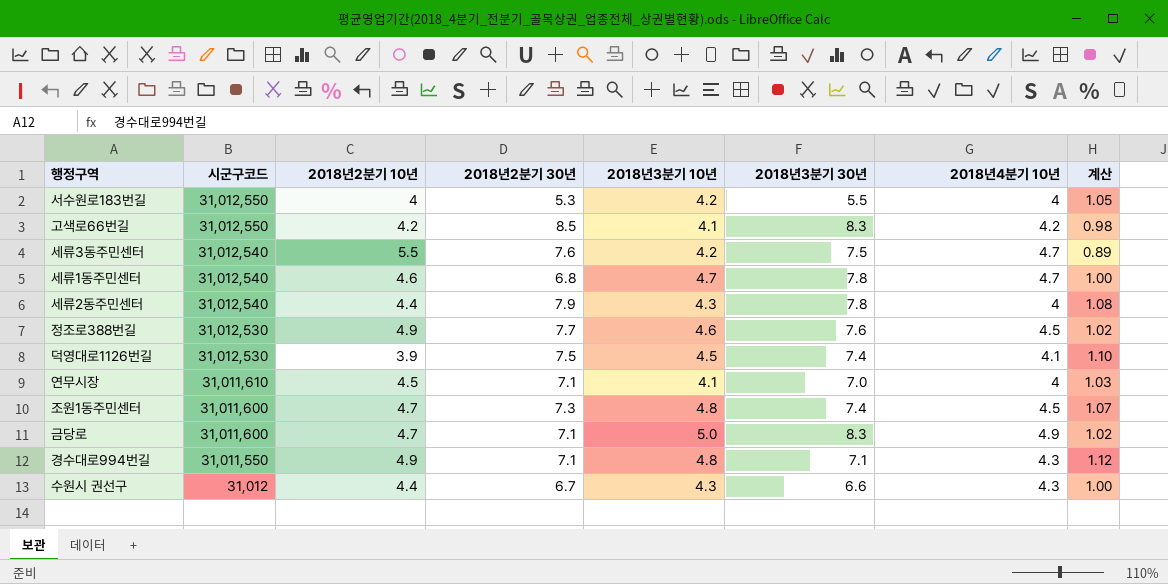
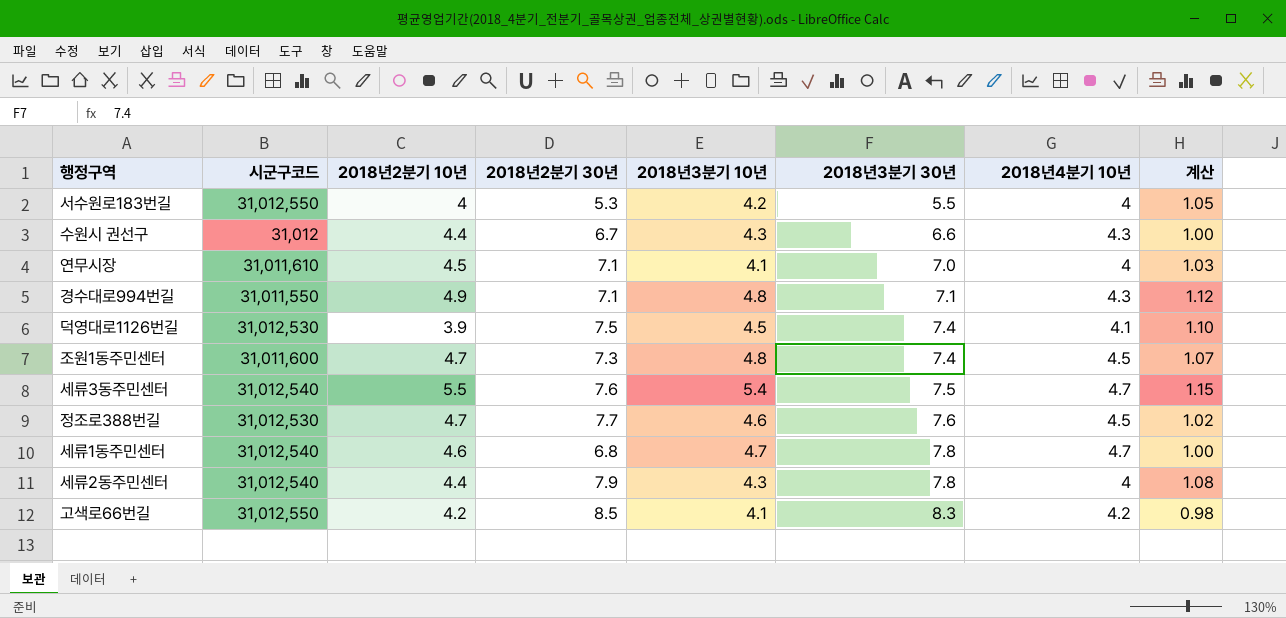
row order: 시군구코드 descending -> 2018년3분기 30년 ascending
row 금당로: 31,011,600 | 4.7 | 7.1 | 5.0 | 8.3 | 4.9 | 1.02 -> none
세류3동주민센터 | 2018년3분기 10년: 4.2 -> 5.4
세류3동주민센터 | 계산: 0.89 -> 1.15
정조로388번길 | 2018년2분기 10년: 4.9 -> 4.7

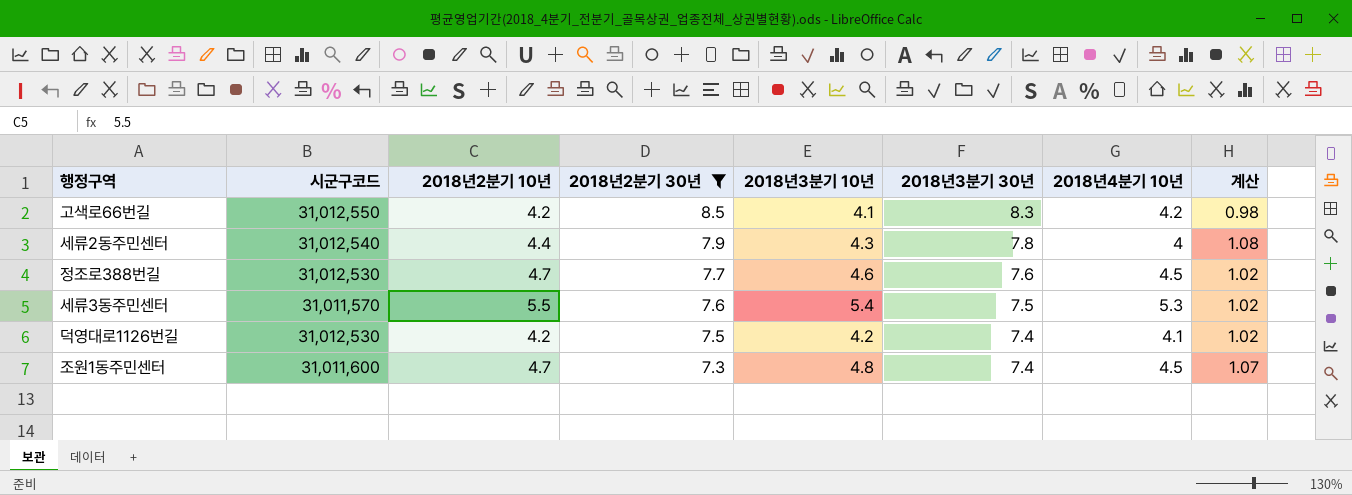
filter: none -> 2018년2분기 30년 >= 7.3
row order: 2018년3분기 30년 ascending -> 2018년2분기 30년 descending
세류3동주민센터 | 시군구코드: 31,012,540 -> 31,011,570
세류3동주민센터 | 2018년4분기 10년: 4.7 -> 5.3
세류3동주민센터 | 계산: 1.15 -> 1.02
덕영대로1126번길 | 2018년2분기 10년: 3.9 -> 4.2
덕영대로1126번길 | 2018년3분기 10년: 4.5 -> 4.2
덕영대로1126번길 | 계산: 1.10 -> 1.02

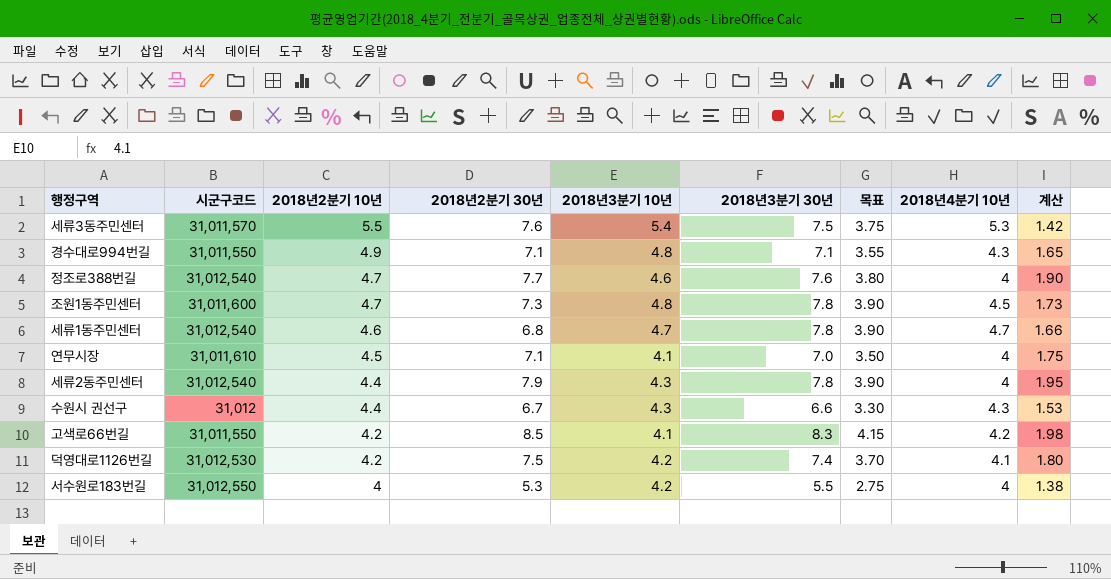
filter: 2018년2분기 30년 >= 7.3 -> none
row order: 2018년2분기 30년 descending -> 2018년2분기 10년 descending
column 목표 | formula: none -> [2018년3분기 30년] * 0.5
column 계산 | formula: [2018년3분기 10년] / [2018년4분기 10년] -> [2018년3분기 30년] / [2018년4분기 10년]
정조로388번길 | 시군구코드: 31,012,530 -> 31,012,540
정조로388번길 | 2018년4분기 10년: 4.5 -> 4
조원1동주민센터 | 2018년3분기 30년: 7.4 -> 7.8
고색로66번길 | 시군구코드: 31,012,550 -> 31,011,550

